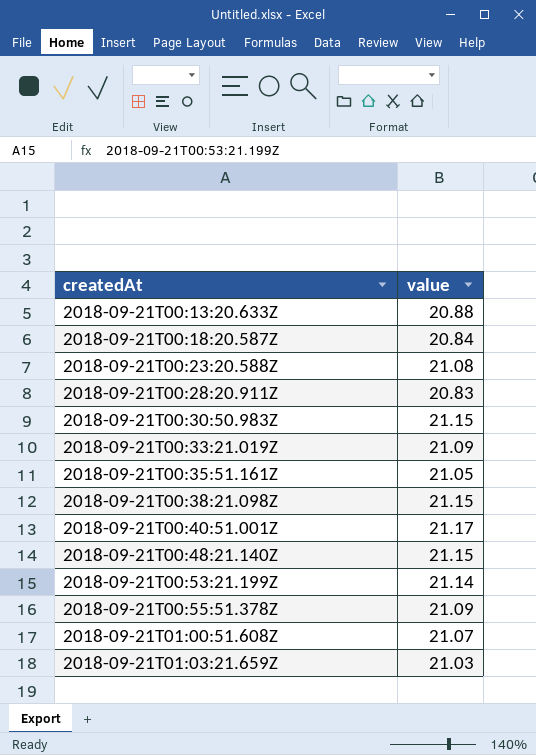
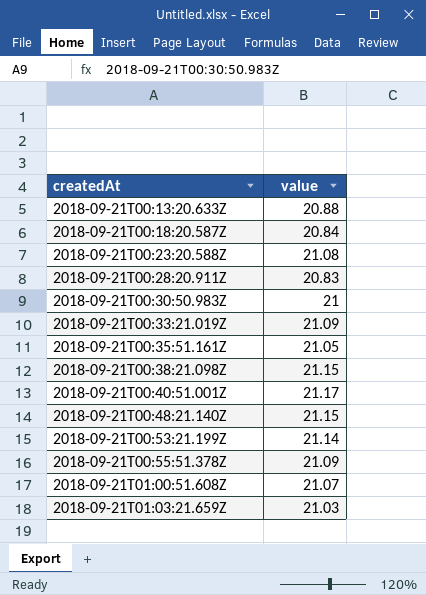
2018-09-21T00:30:50.983Z | value: 21.15 -> 21

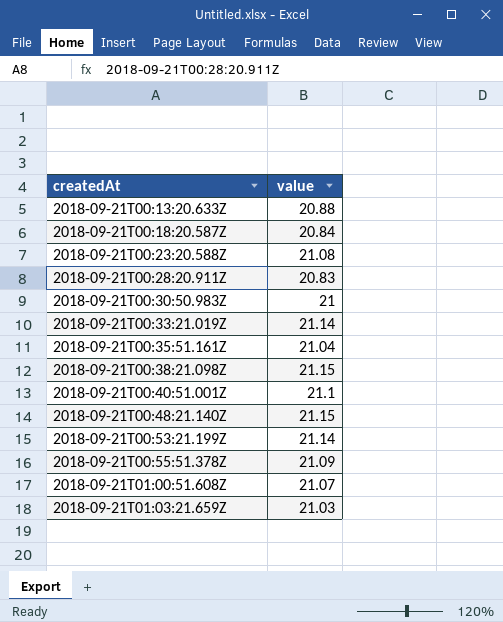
2018-09-21T00:33:21.019Z | value: 21.09 -> 21.14
2018-09-21T00:35:51.161Z | value: 21.05 -> 21.04
2018-09-21T00:40:51.001Z | value: 21.17 -> 21.1

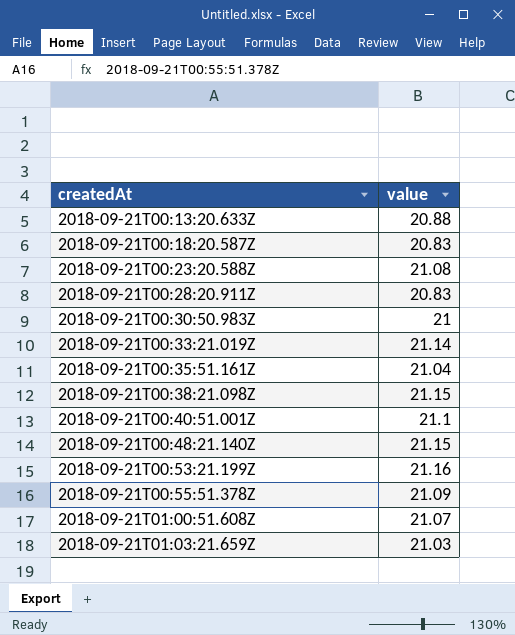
2018-09-21T00:18:20.587Z | value: 20.84 -> 20.83
2018-09-21T00:53:21.199Z | value: 21.14 -> 21.16

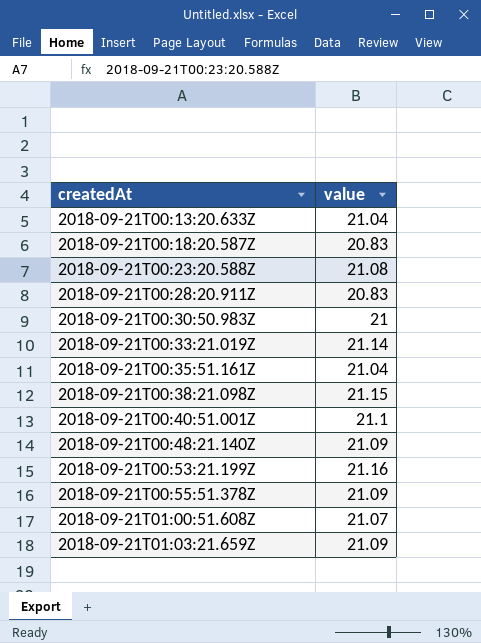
2018-09-21T00:13:20.633Z | value: 20.88 -> 21.04
2018-09-21T00:48:21.140Z | value: 21.15 -> 21.09
2018-09-21T01:03:21.659Z | value: 21.03 -> 21.09

